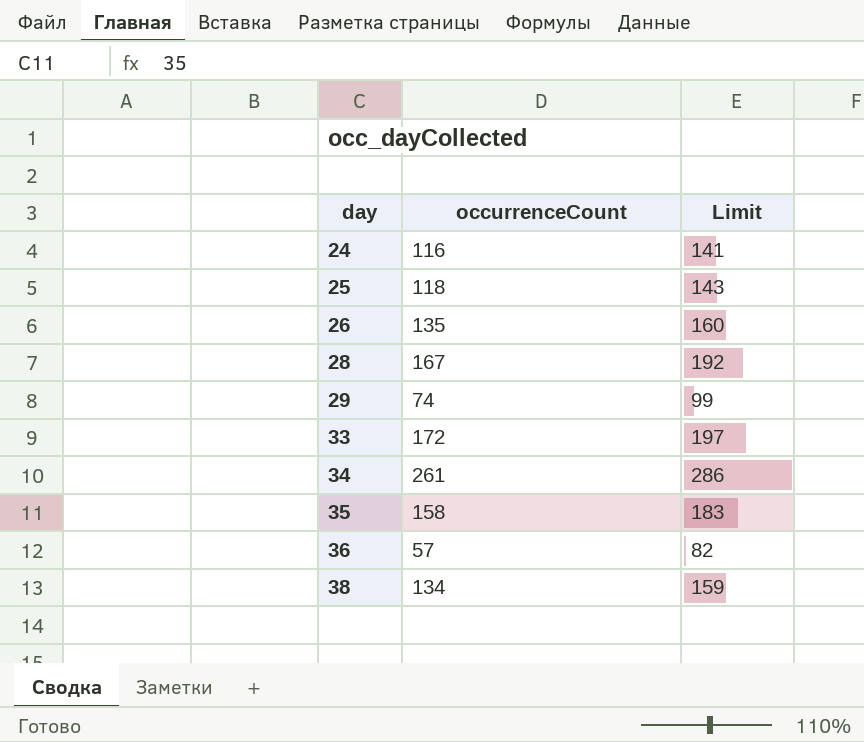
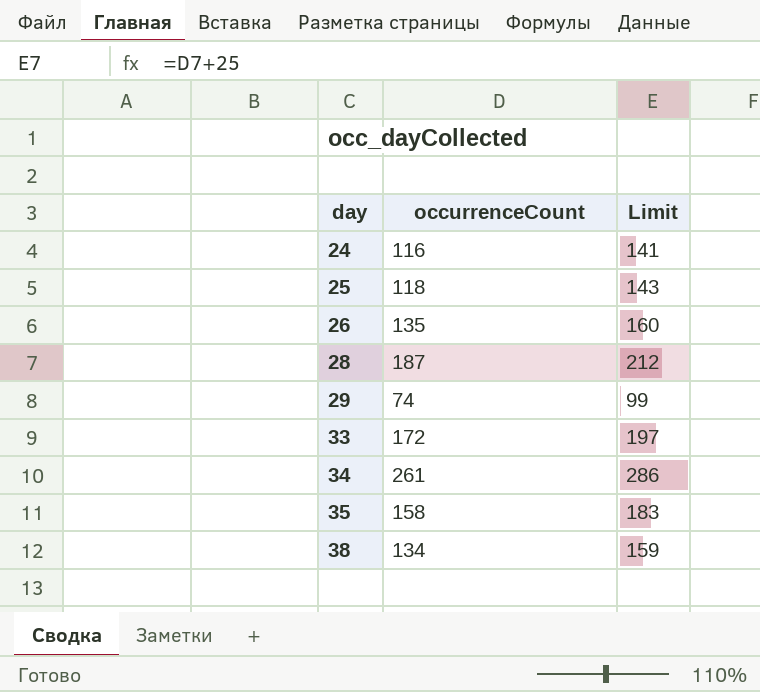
row 36: 57 | 82 -> none
28 | occurrenceCount: 167 -> 187
28 | Limit: 192 -> 212

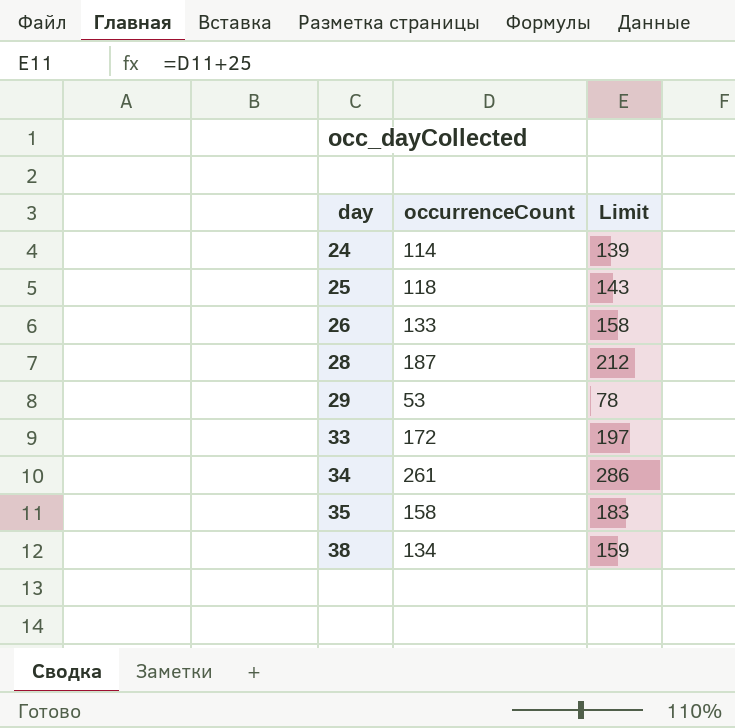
24 | occurrenceCount: 116 -> 114
24 | Limit: 141 -> 139
26 | occurrenceCount: 135 -> 133
26 | Limit: 160 -> 158
29 | occurrenceCount: 74 -> 53
29 | Limit: 99 -> 78

